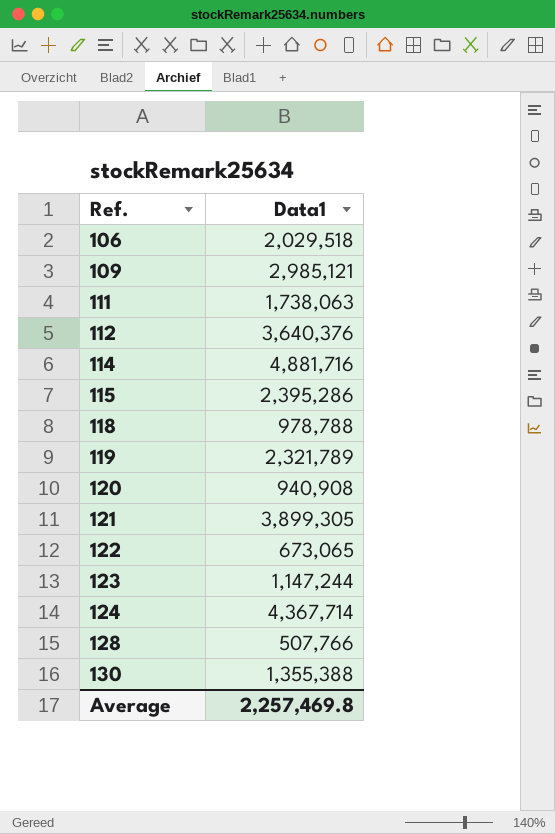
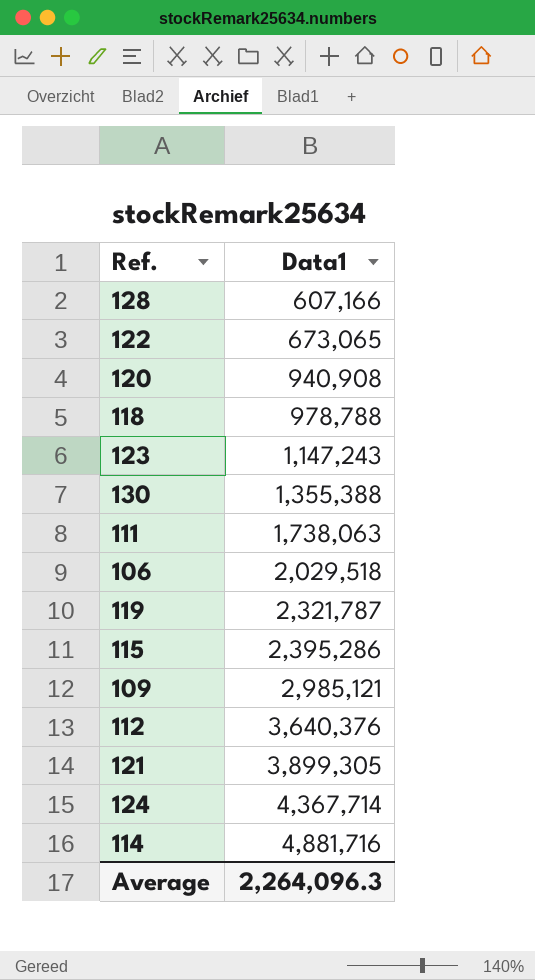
row order: Ref. ascending -> Data1 ascending
128 | Data1: 507,766 -> 607,166
123 | Data1: 1,147,244 -> 1,147,243
119 | Data1: 2,321,789 -> 2,321,787
Average | Data1: 2,257,469.8 -> 2,264,096.3

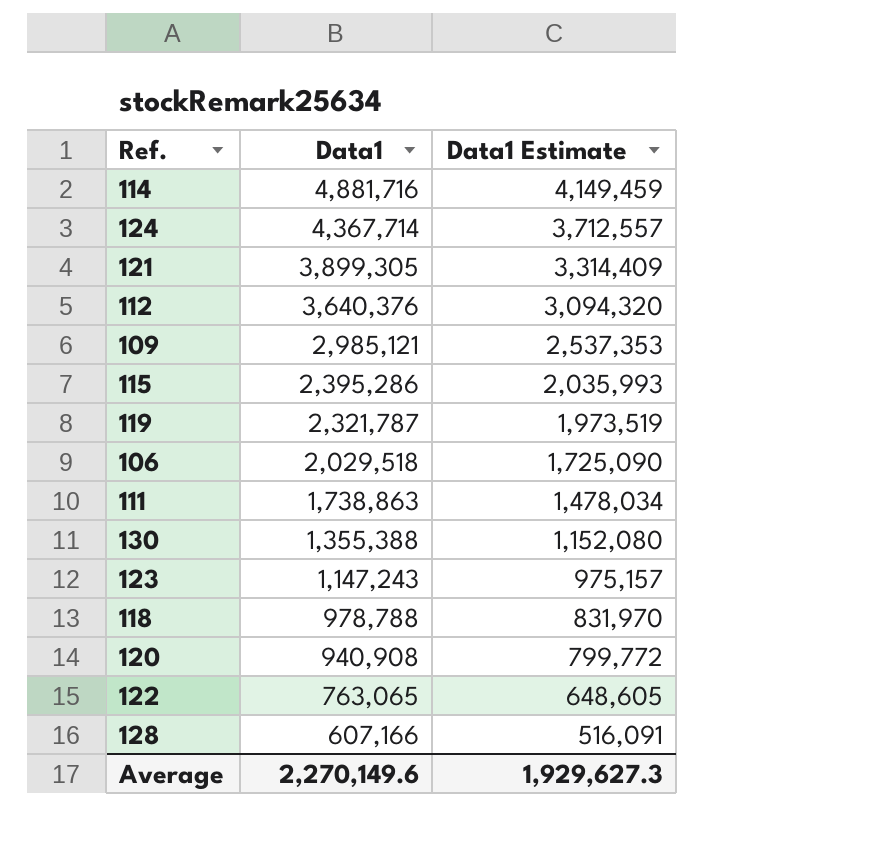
row order: Data1 ascending -> Data1 descending
column Data1 Estimate | formula: none -> [Data1] * 0.85
111 | Data1: 1,738,063 -> 1,738,863
122 | Data1: 673,065 -> 763,065
Average | Data1: 2,264,096.3 -> 2,270,149.6

